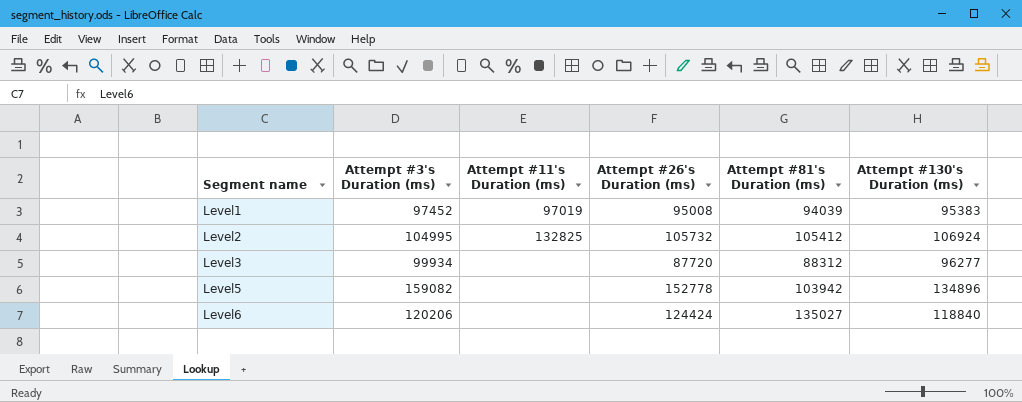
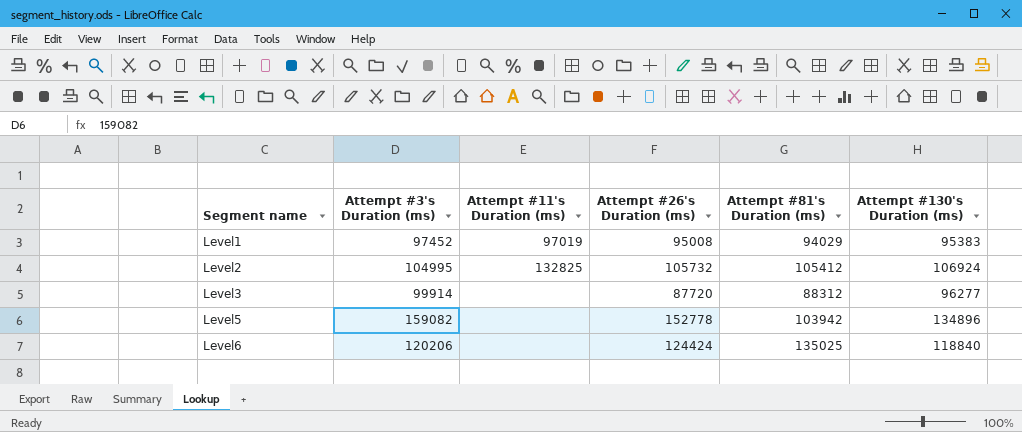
Level1 | Attempt #81's Duration (ms): 94039 -> 94029
Level3 | Attempt #3's Duration (ms): 99934 -> 99914
Level6 | Attempt #81's Duration (ms): 135027 -> 135025

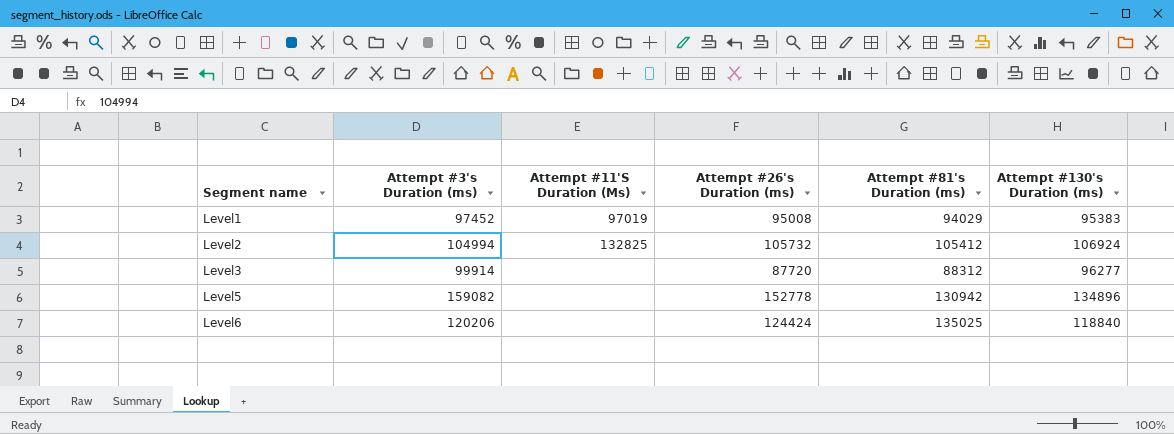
column name: Attempt #11's Duration (ms) -> Attempt #11'S Duration (Ms)
Level2 | Attempt #3's Duration (ms): 104995 -> 104994
Level5 | Attempt #81's Duration (ms): 103942 -> 130942

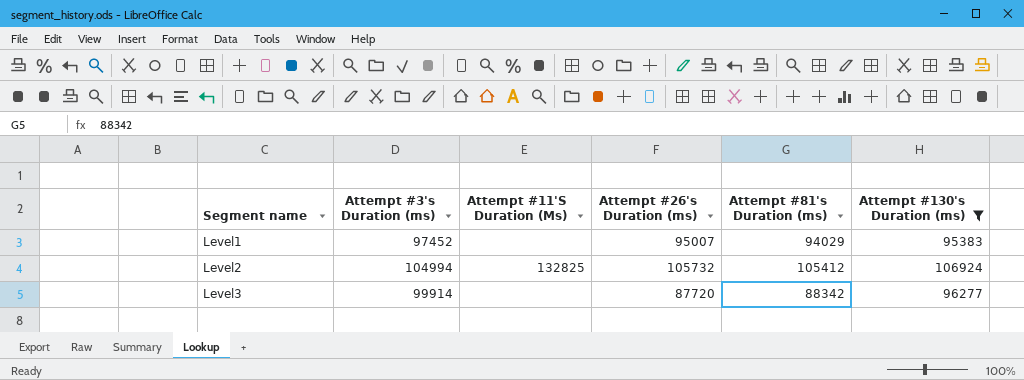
filter: none -> Attempt #130's Duration (ms) <= 106924
Level1 | Attempt #11'S Duration (Ms): 97019 -> none
Level1 | Attempt #26's Duration (ms): 95008 -> 95007
Level3 | Attempt #81's Duration (ms): 88312 -> 88342

